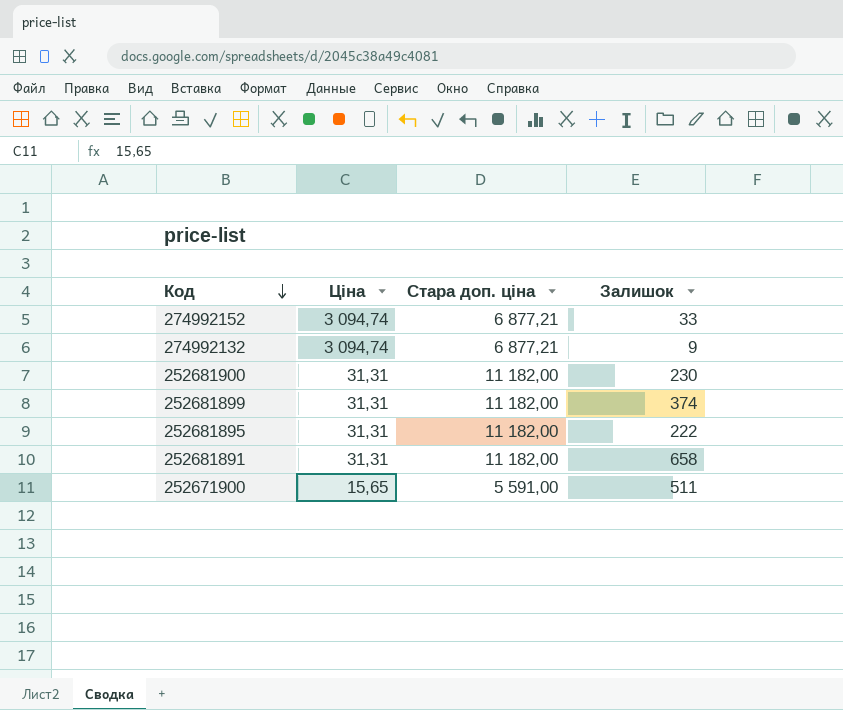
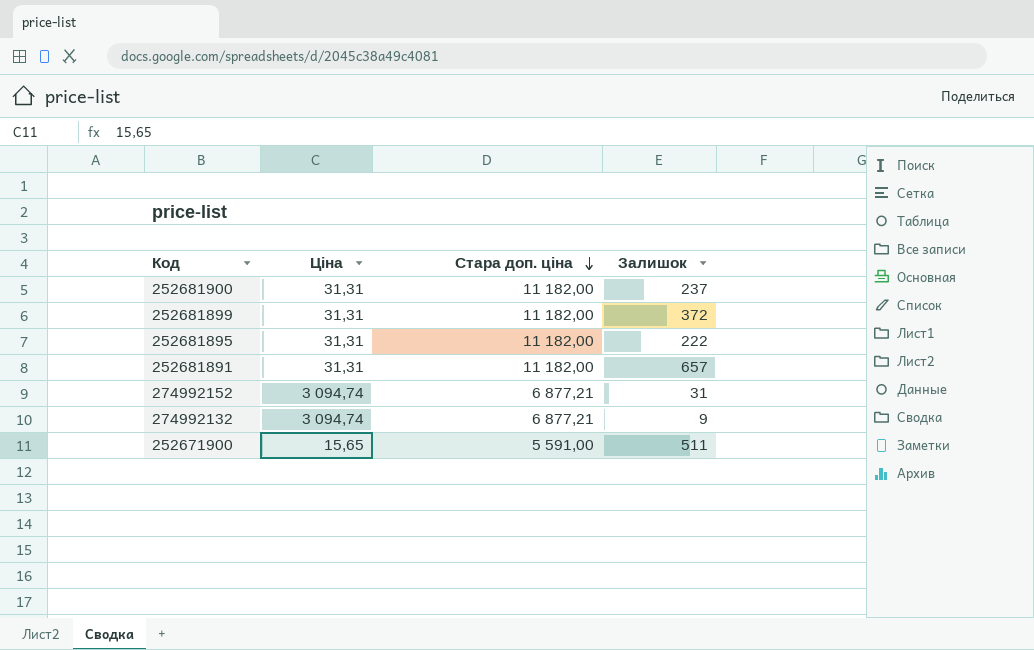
row order: Код descending -> Стара доп. ціна descending
252681900 | Залишок: 230 -> 237
252681899 | Залишок: 374 -> 372
252681891 | Залишок: 658 -> 657
274992152 | Залишок: 33 -> 31

